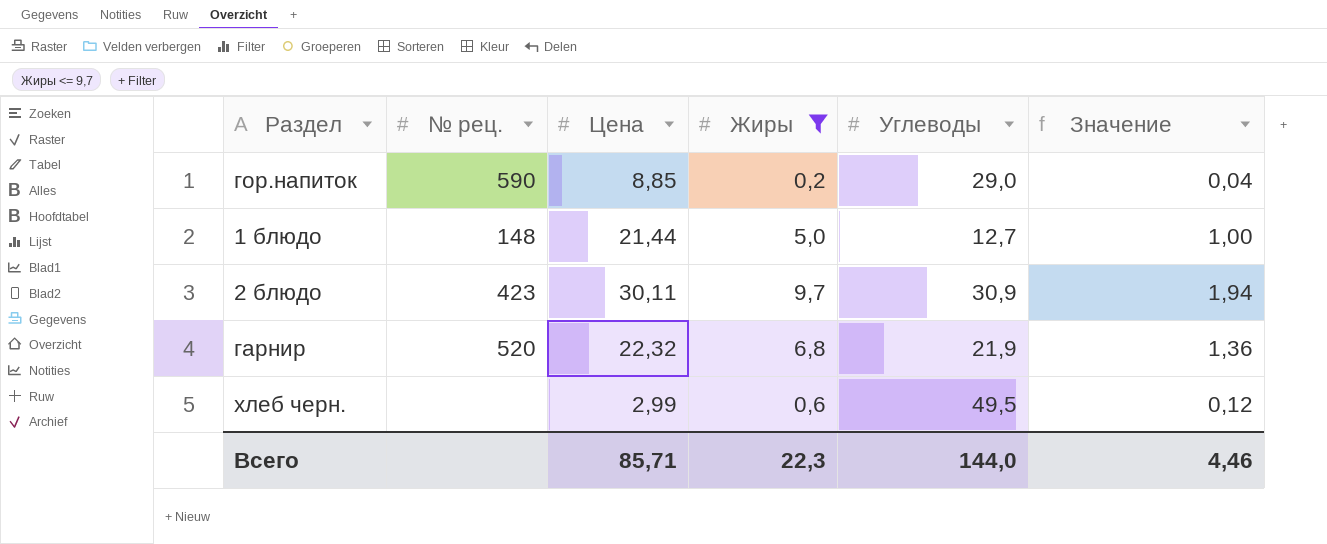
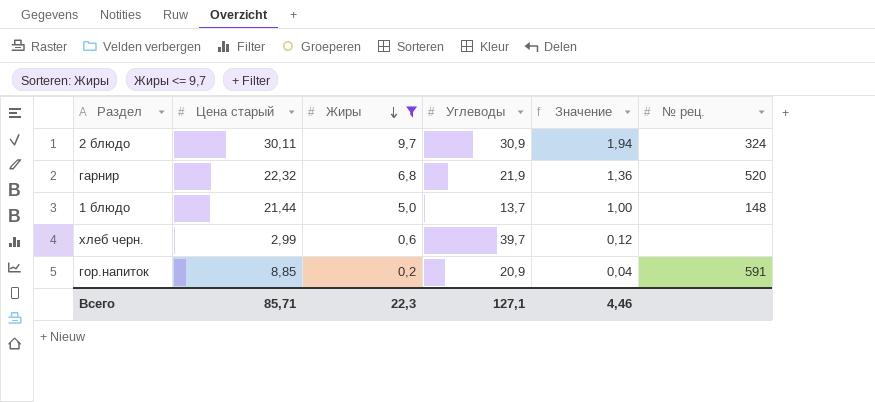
row order: none -> Жиры descending
column name: Цена -> Цена старый
column № рец. | position: 2 -> 6
2 блюдо | № рец.: 423 -> 324
1 блюдо | Углеводы: 12,7 -> 13,7
хлеб черн. | Углеводы: 49,5 -> 39,7
гор.напиток | Углеводы: 29,0 -> 20,9
гор.напиток | № рец.: 590 -> 591
Всего | Углеводы: 144,0 -> 127,1

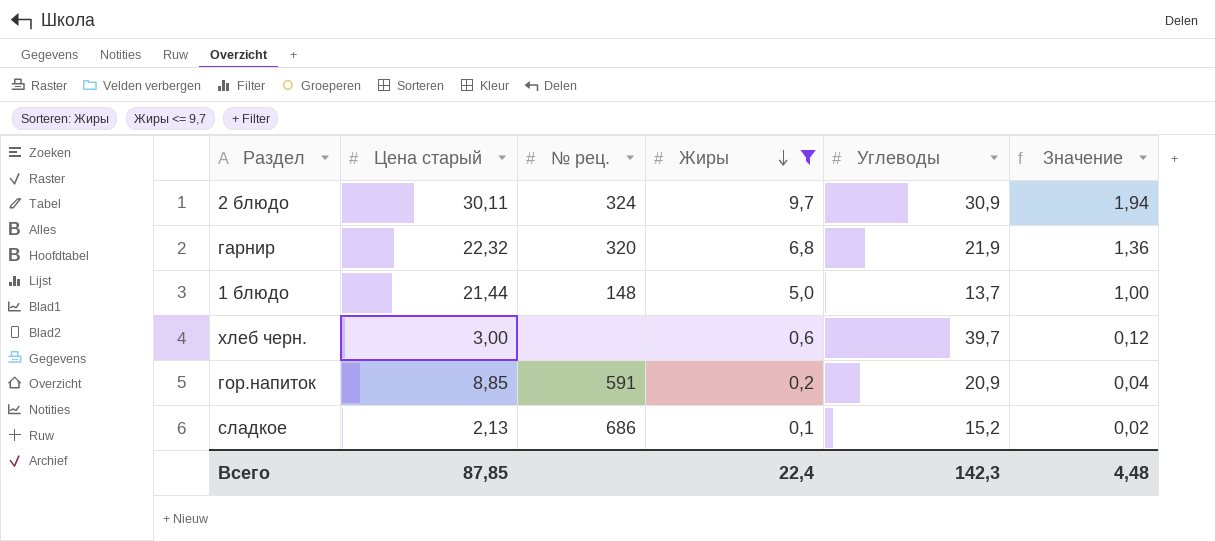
column № рец. | position: 6 -> 3
гарнир | № рец.: 520 -> 320
хлеб черн. | Цена старый: 2,99 -> 3,00
row сладкое: none -> 2,13 | 686 | 0,1 | 15,2 | 0,02
Всего | Цена старый: 85,71 -> 87,85
Всего | Жиры: 22,3 -> 22,4
Всего | Углеводы: 127,1 -> 142,3
Всего | Значение: 4,46 -> 4,48

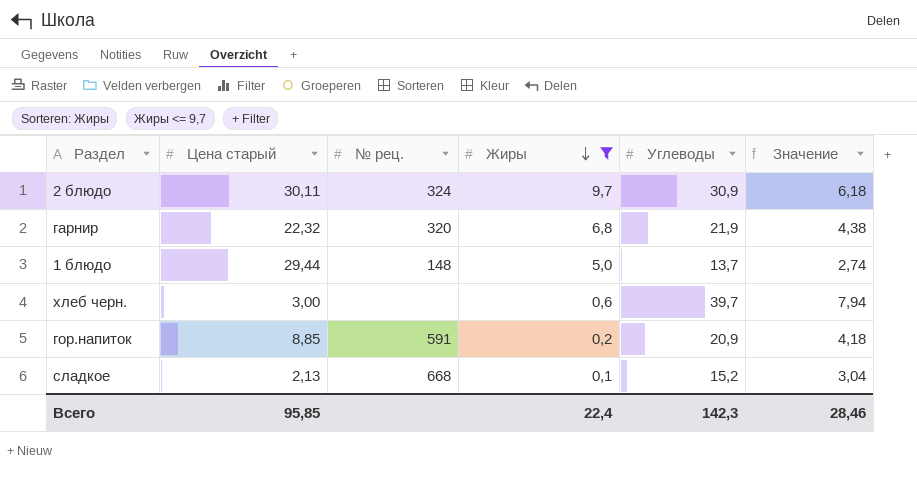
column Значение | formula: [Жиры] * 0,2 -> [Углеводы] * 0,2
1 блюдо | Цена старый: 21,44 -> 29,44
сладкое | № рец.: 686 -> 668
Всего | Цена старый: 87,85 -> 95,85
Всего | Значение: 4,48 -> 28,46

